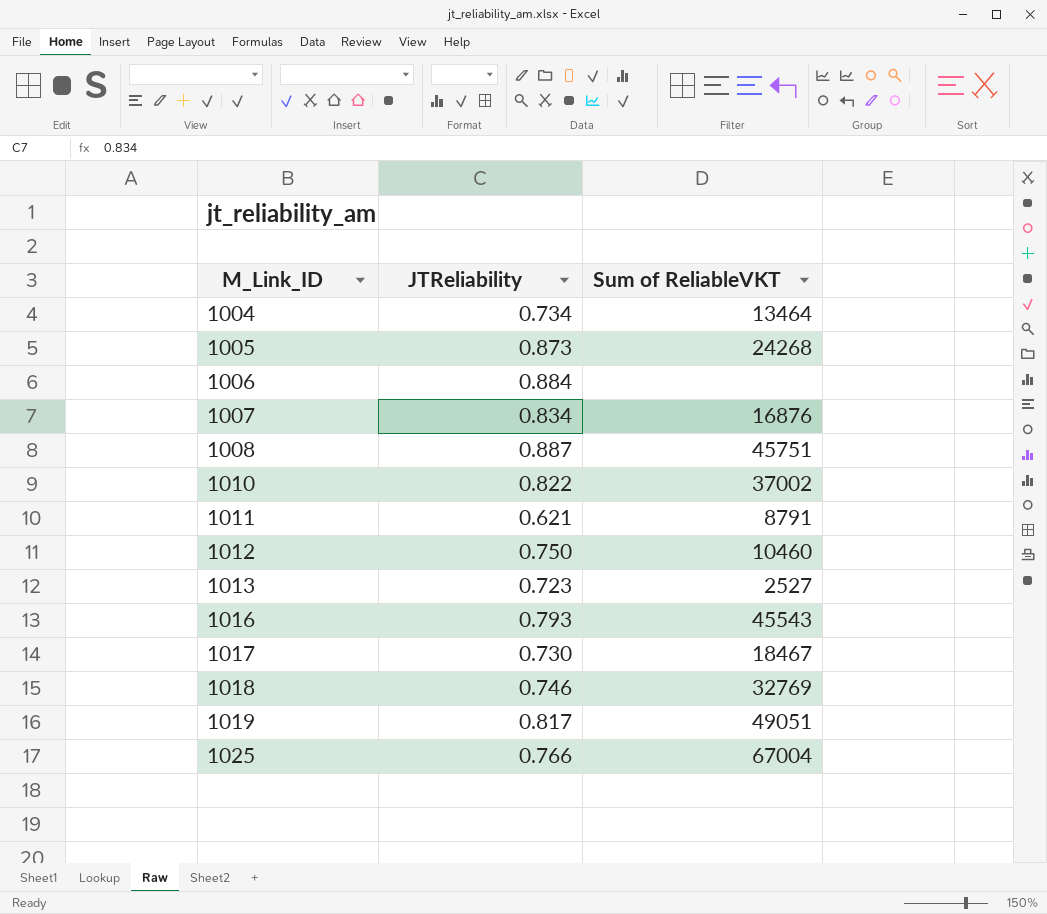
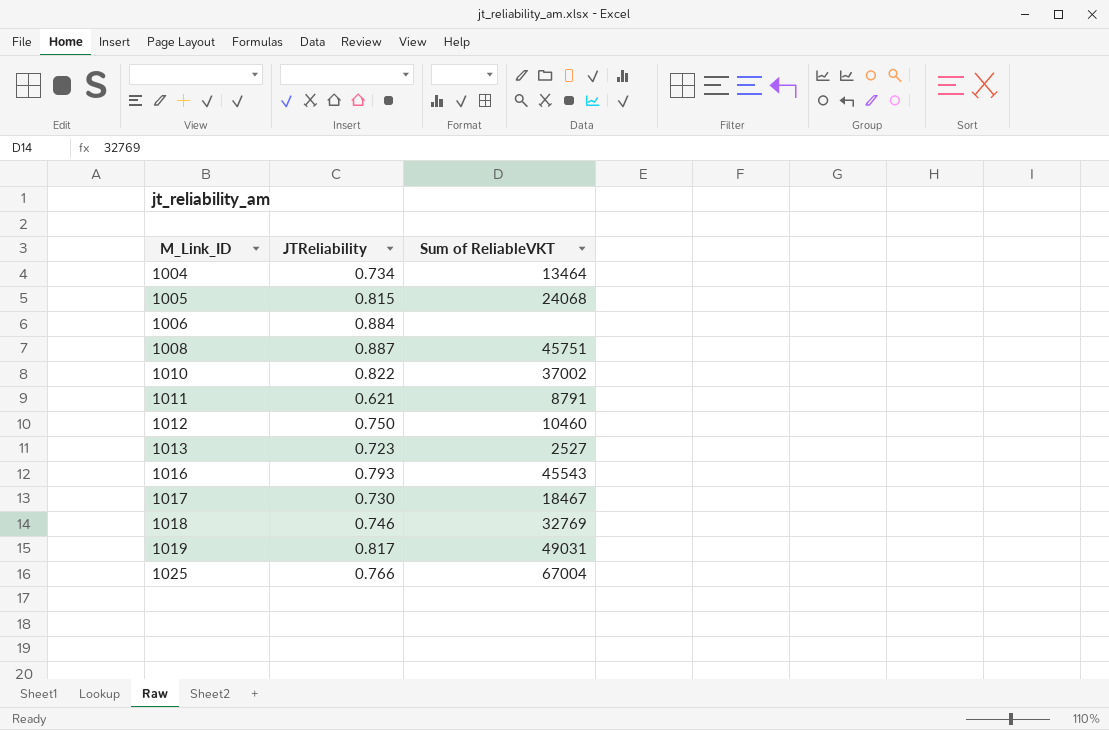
row 1007: 0.834 | 16876 -> none
1005 | JTReliability: 0.873 -> 0.815
1005 | Sum of ReliableVKT: 24268 -> 24068
1019 | Sum of ReliableVKT: 49051 -> 49031

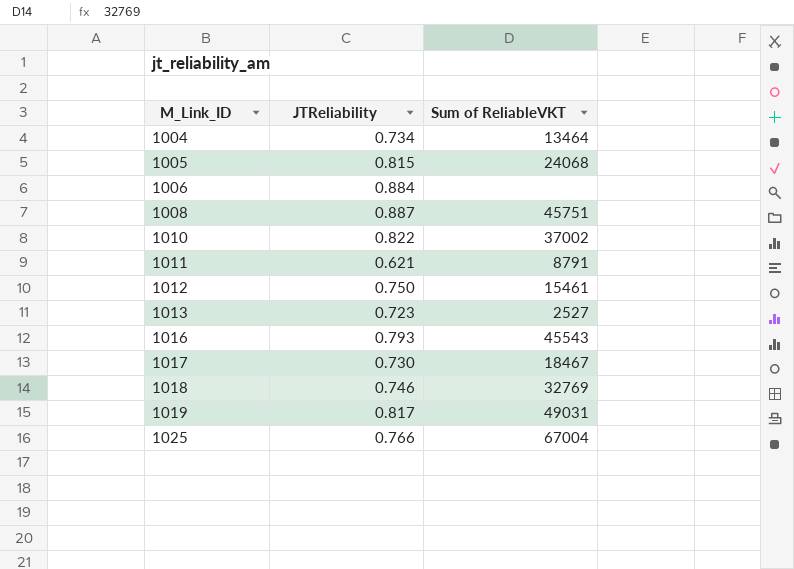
1012 | Sum of ReliableVKT: 10460 -> 15461

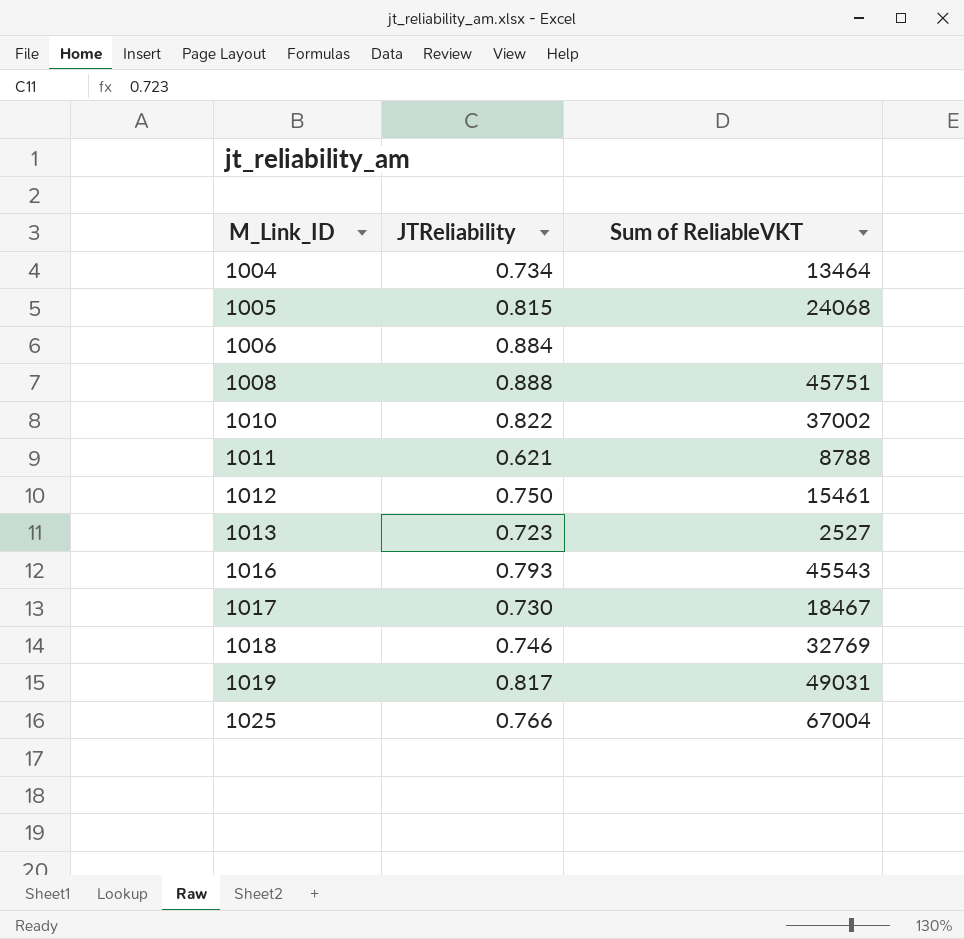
1008 | JTReliability: 0.887 -> 0.888
1011 | Sum of ReliableVKT: 8791 -> 8788

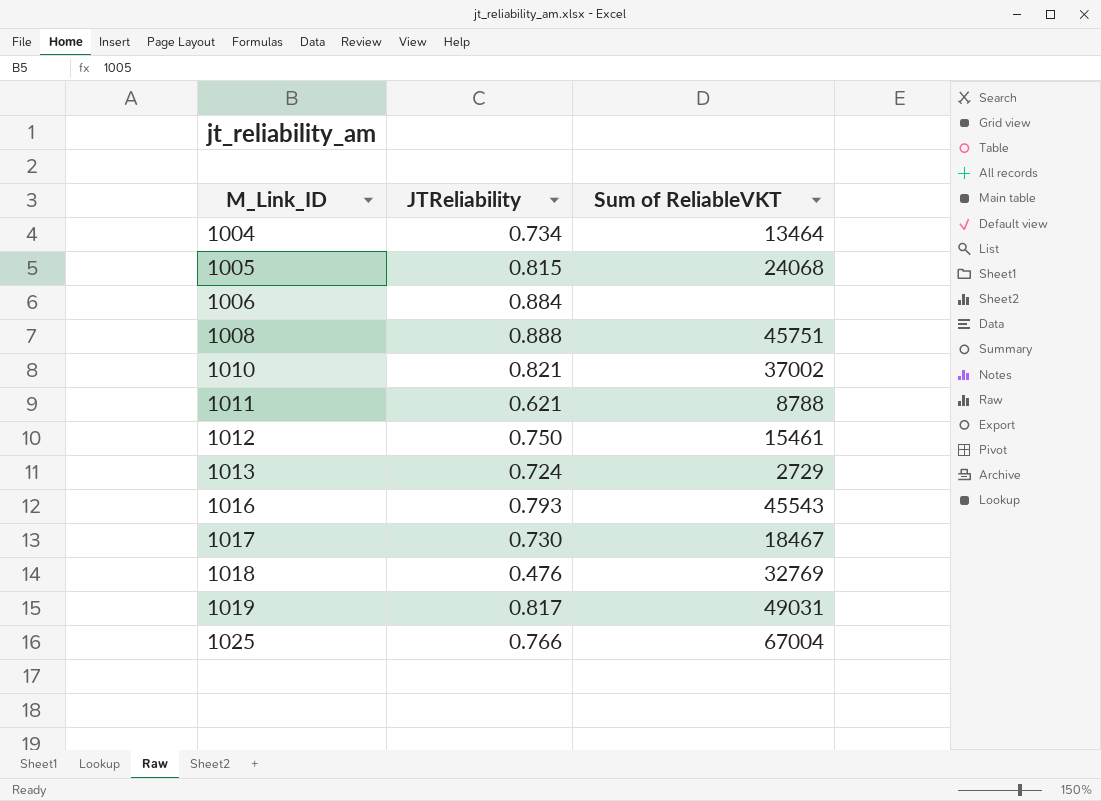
1010 | JTReliability: 0.822 -> 0.821
1013 | JTReliability: 0.723 -> 0.724
1013 | Sum of ReliableVKT: 2527 -> 2729
1018 | JTReliability: 0.746 -> 0.476

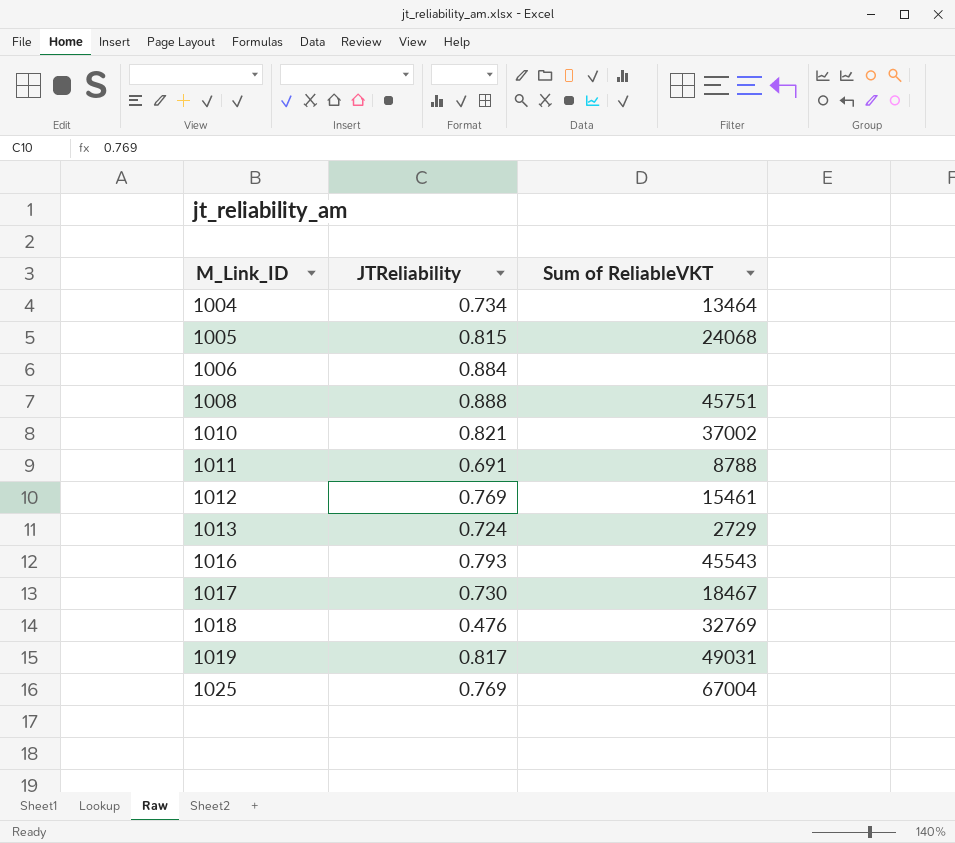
1011 | JTReliability: 0.621 -> 0.691
1012 | JTReliability: 0.750 -> 0.769
1025 | JTReliability: 0.766 -> 0.769

